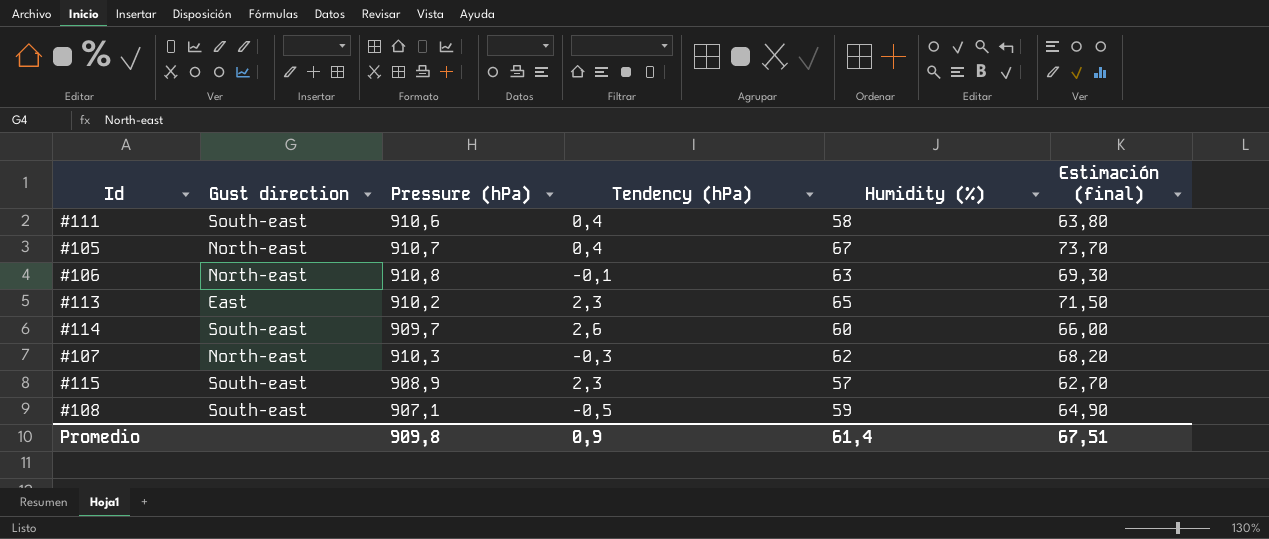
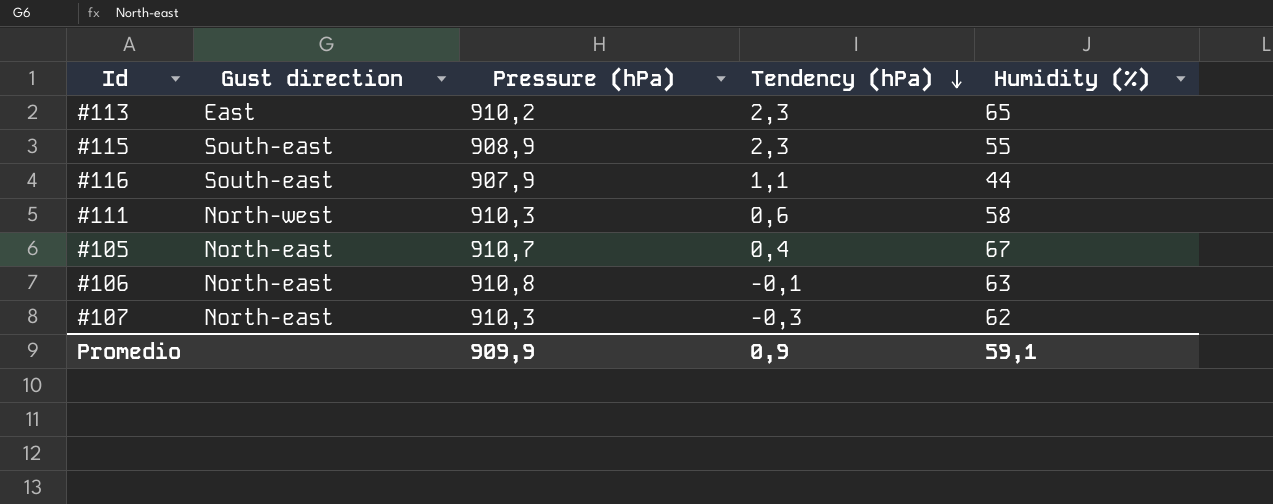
row order: none -> Tendency (hPa) descending
column Estimación (final) | formula: [Humidity (%)] * 1,1 -> none
row #114: South-east | 909,7 | 2,6 | 60 | 66,00 -> none
row #108: South-east | 907,1 | -0,5 | 59 | 64,90 -> none
#115 | Humidity (%): 57 -> 55
row #116: none -> South-east | 907,9 | 1,1 | 44
#111 | Gust direction: South-east -> North-west
#111 | Pressure (hPa): 910,6 -> 910,3
#111 | Tendency (hPa): 0,4 -> 0,6
Promedio | Pressure (hPa): 909,8 -> 909,9
Promedio | Humidity (%): 61,4 -> 59,1

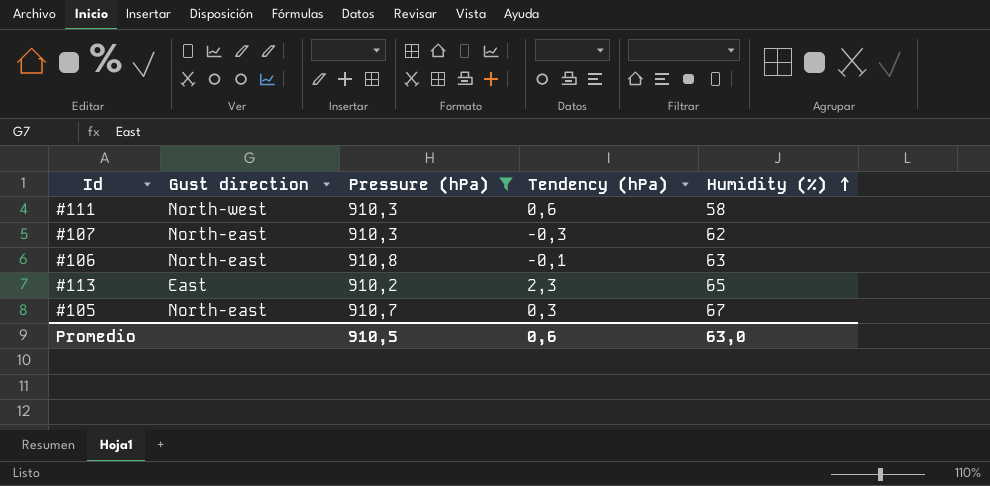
filter: none -> Pressure (hPa) >= 910,2
row order: Tendency (hPa) descending -> Humidity (%) ascending
#105 | Tendency (hPa): 0,4 -> 0,3
Promedio | Pressure (hPa): 909,9 -> 910,5
Promedio | Tendency (hPa): 0,9 -> 0,6
Promedio | Humidity (%): 59,1 -> 63,0

